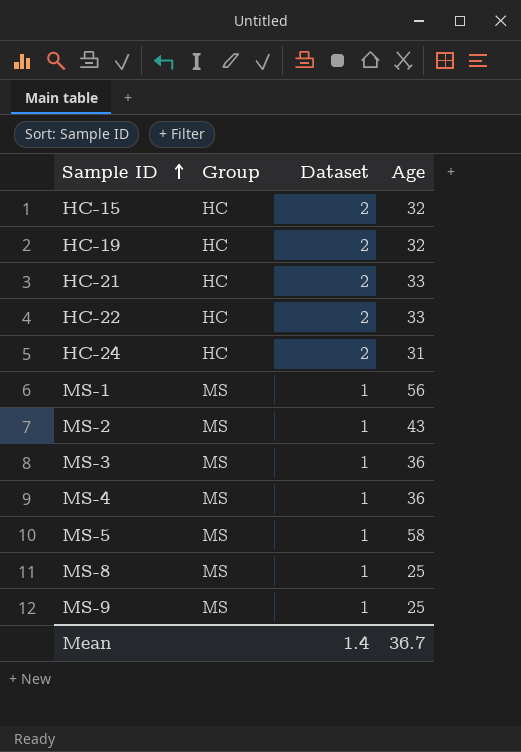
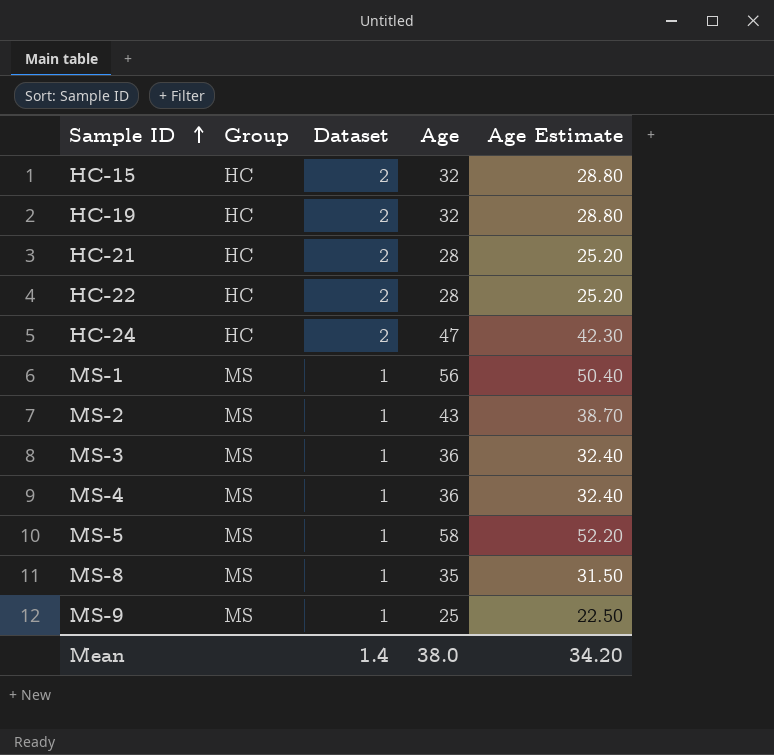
column Age Estimate | formula: none -> [Age] * 0.9
HC-21 | Age: 33 -> 28
HC-22 | Age: 33 -> 28
HC-24 | Age: 31 -> 47
MS-8 | Age: 25 -> 35
Mean | Age: 36.7 -> 38.0

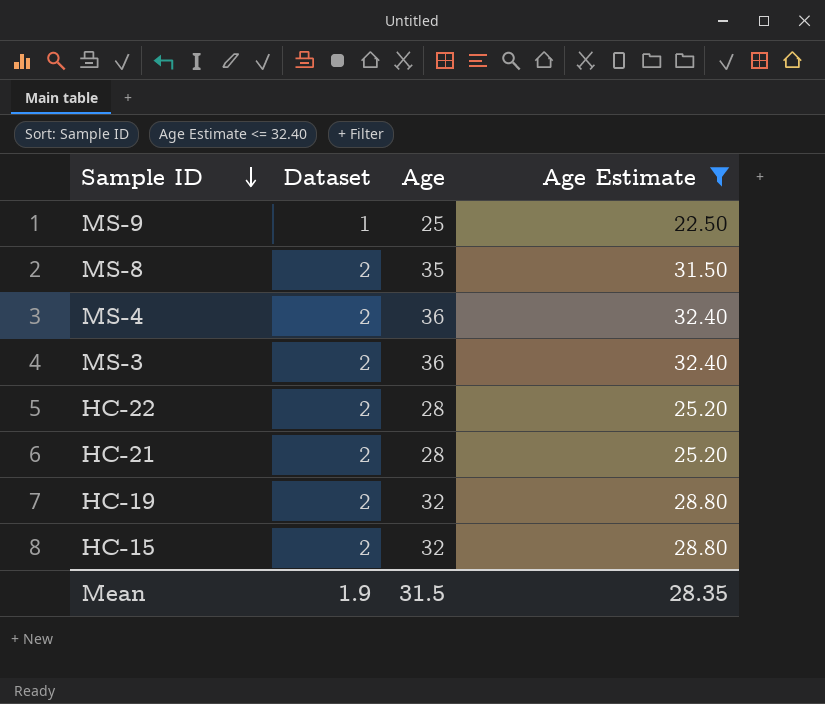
filter: none -> Age Estimate <= 32.40
row order: Sample ID ascending -> Sample ID descending
column Group | position: 2 -> none
MS-8 | Dataset: 1 -> 2
MS-4 | Dataset: 1 -> 2
MS-3 | Dataset: 1 -> 2
Mean | Dataset: 1.4 -> 1.9
Mean | Age: 38.0 -> 31.5
Mean | Age Estimate: 34.20 -> 28.35

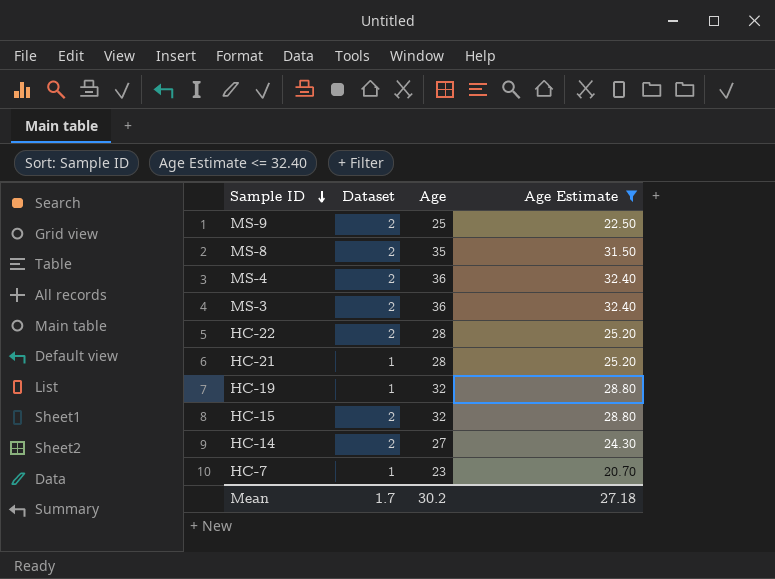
MS-9 | Dataset: 1 -> 2
HC-21 | Dataset: 2 -> 1
HC-19 | Dataset: 2 -> 1
row HC-14: none -> 2 | 27 | 24.30
row HC-7: none -> 1 | 23 | 20.70
Mean | Dataset: 1.9 -> 1.7
Mean | Age: 31.5 -> 30.2
Mean | Age Estimate: 28.35 -> 27.18

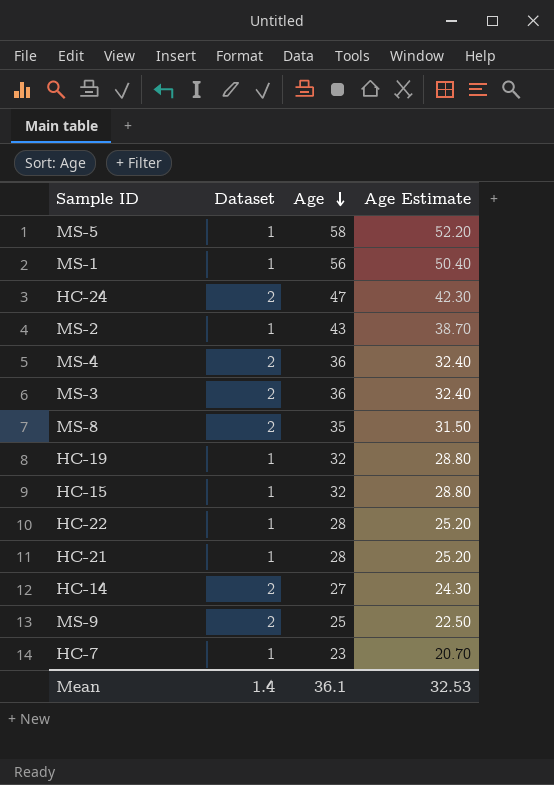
filter: Age Estimate <= 32.40 -> none
row order: Sample ID descending -> Age descending
HC-15 | Dataset: 2 -> 1
HC-22 | Dataset: 2 -> 1
Mean | Dataset: 1.7 -> 1.4
Mean | Age: 30.2 -> 36.1
Mean | Age Estimate: 27.18 -> 32.53

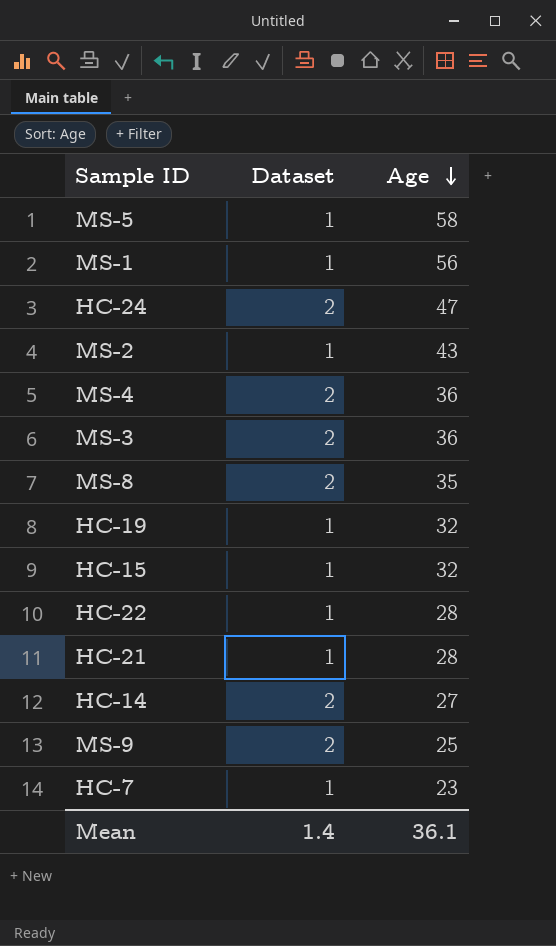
column Age Estimate | formula: [Age] * 0.9 -> none

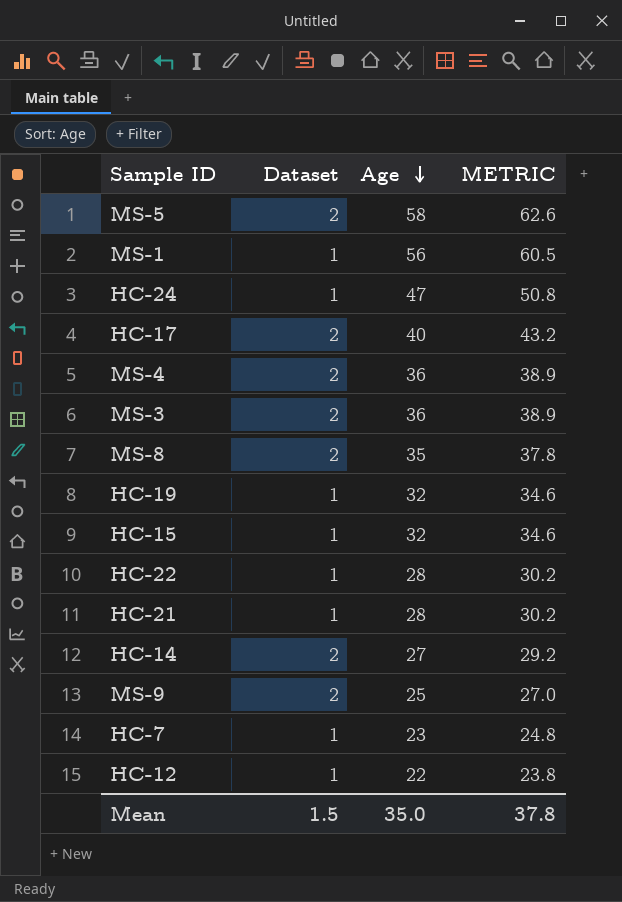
column METRIC | formula: none -> [Age] * 1.08
row MS-2: 1 | 43 -> none
MS-5 | Dataset: 1 -> 2
HC-24 | Dataset: 2 -> 1
row HC-17: none -> 2 | 40 | 43.2
row HC-12: none -> 1 | 22 | 23.8
Mean | Dataset: 1.4 -> 1.5
Mean | Age: 36.1 -> 35.0

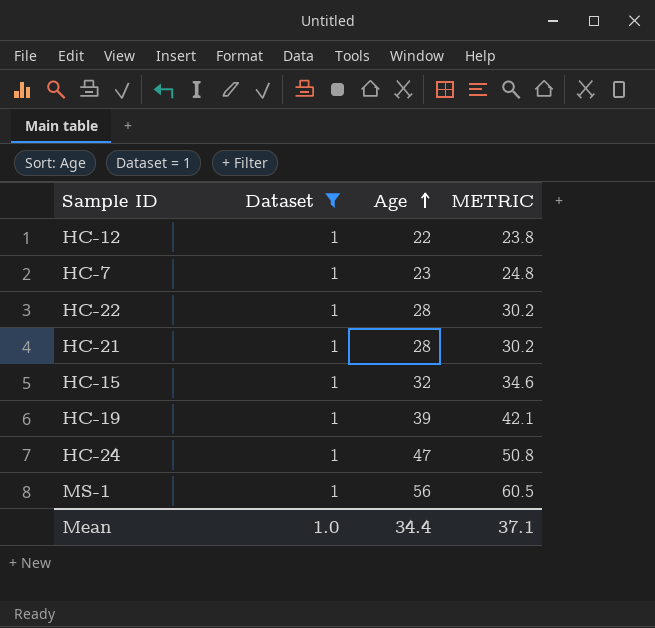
filter: none -> Dataset = 1
row order: Age descending -> Age ascending
HC-19 | Age: 32 -> 39
HC-19 | METRIC: 34.6 -> 42.1
Mean | Dataset: 1.5 -> 1.0
Mean | Age: 35.0 -> 34.4
Mean | METRIC: 37.8 -> 37.1

